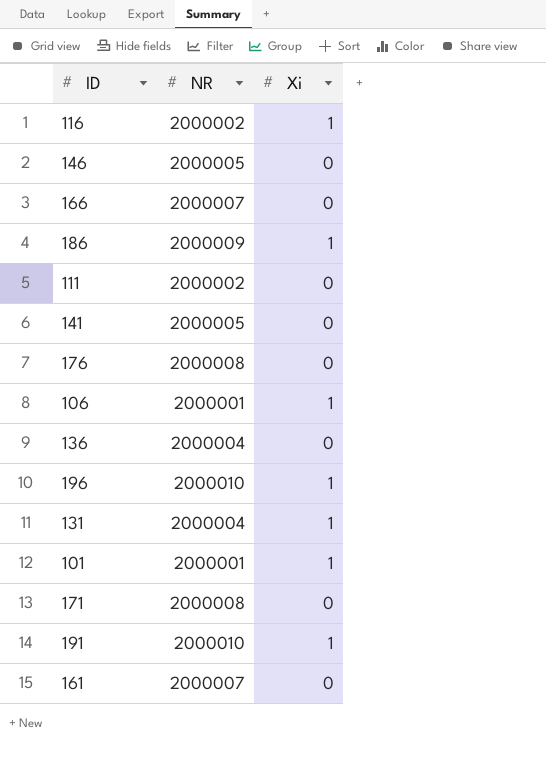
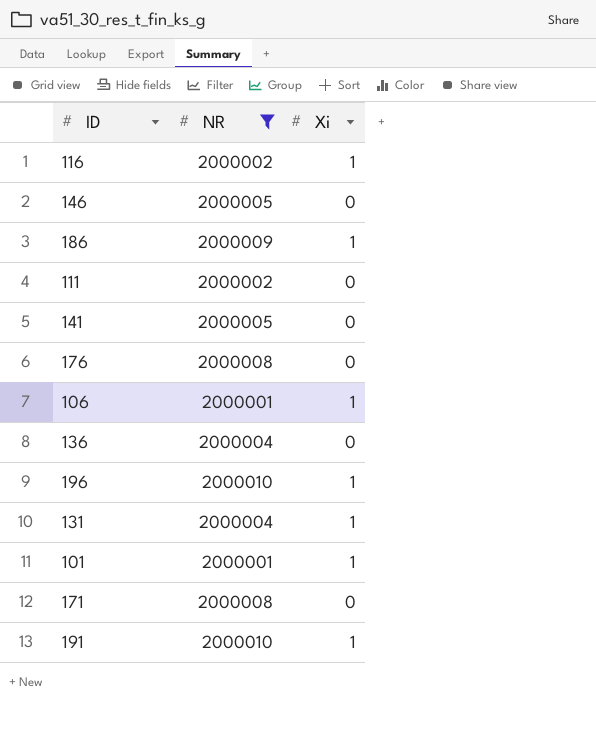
filter: none -> NR != 2000007

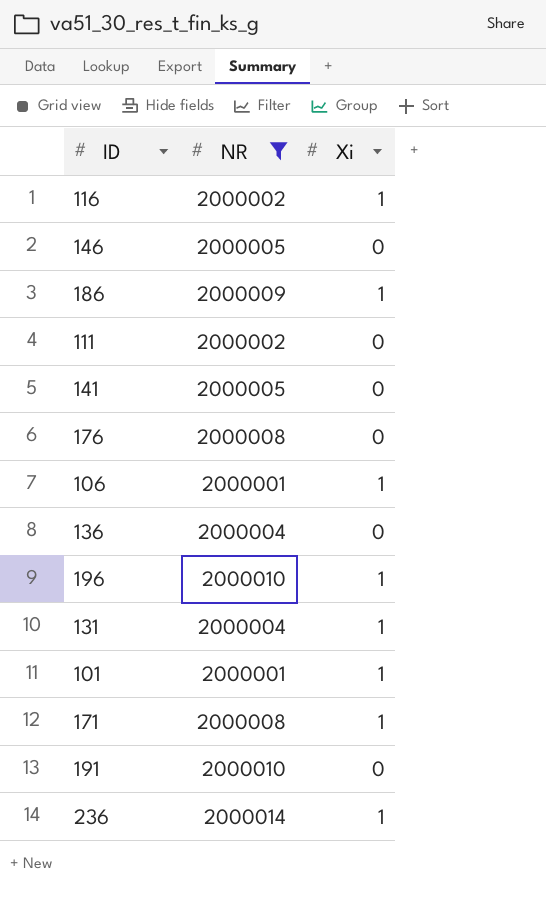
171 | Xi: 0 -> 1
191 | Xi: 1 -> 0
row 236: none -> 2000014 | 1

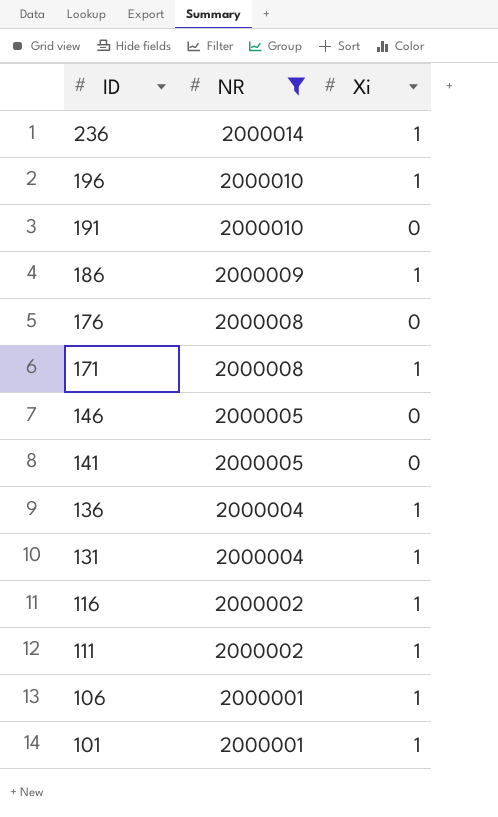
row order: none -> ID descending
136 | Xi: 0 -> 1
111 | Xi: 0 -> 1

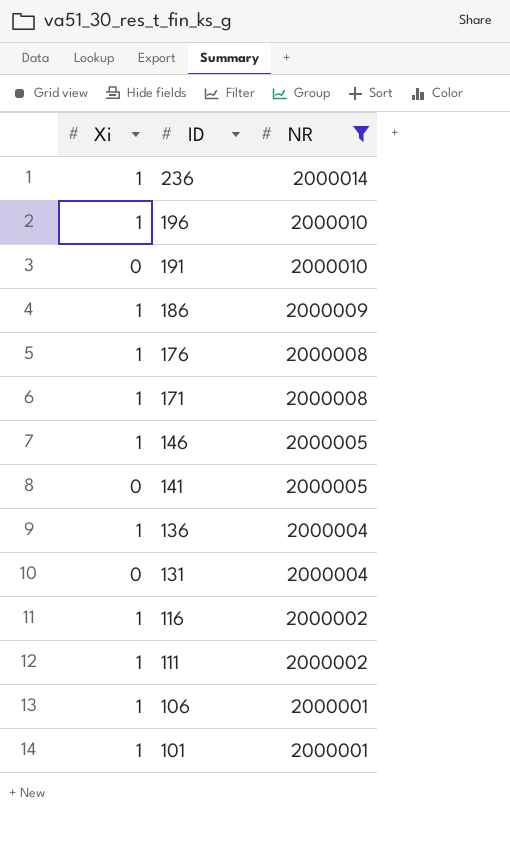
column Xi | position: 3 -> 1
176 | Xi: 0 -> 1
146 | Xi: 0 -> 1
131 | Xi: 1 -> 0

